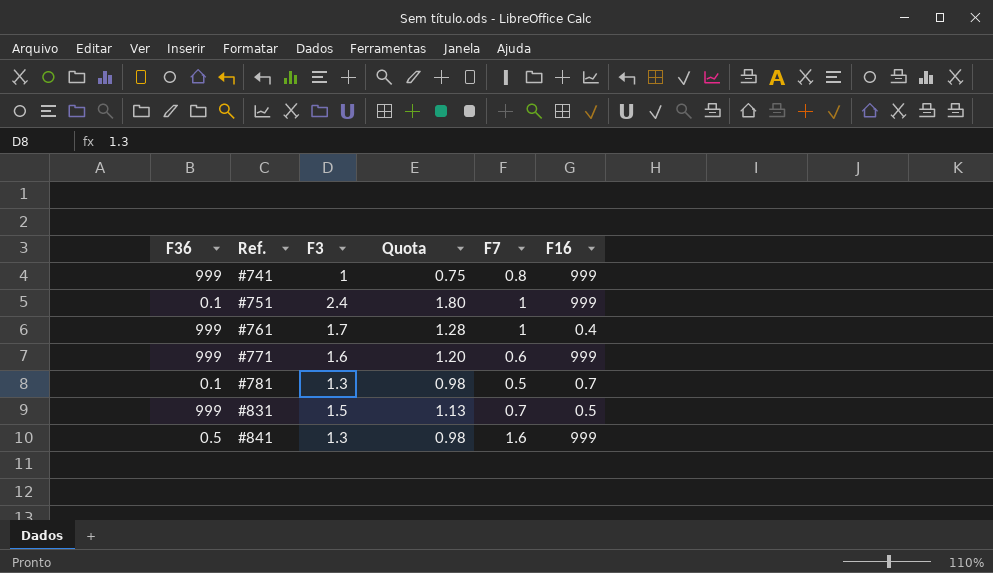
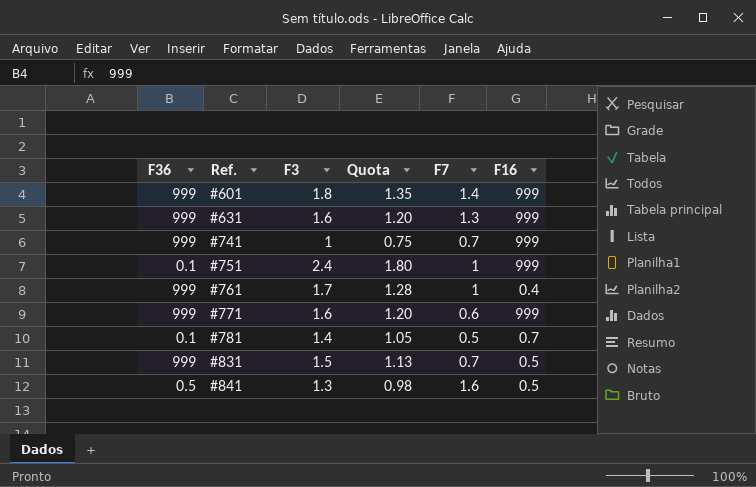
row #601: none -> 999 | 1.8 | 1.35 | 1.4 | 999
row #631: none -> 999 | 1.6 | 1.20 | 1.3 | 999
#741 | F7: 0.8 -> 0.7
#781 | F3: 1.3 -> 1.4
#781 | Quota: 0.98 -> 1.05
#841 | F16: 999 -> 0.5

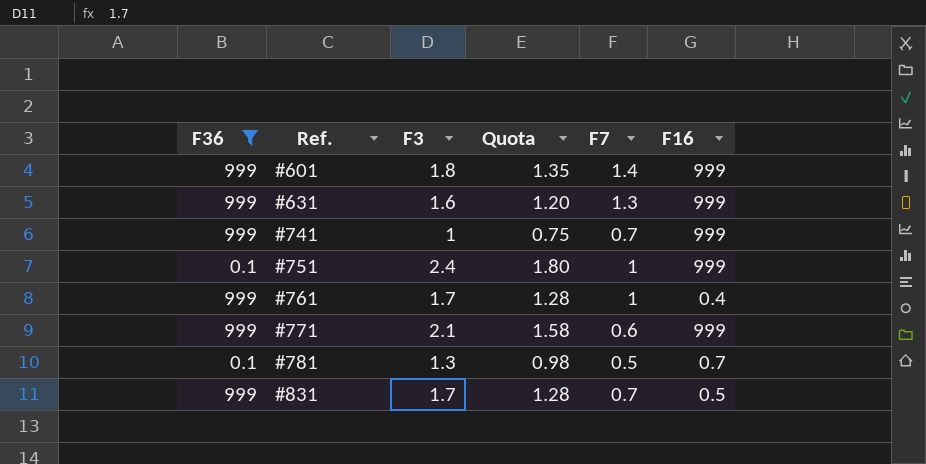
filter: none -> F36 != 0.5
#771 | F3: 1.6 -> 2.1
#771 | Quota: 1.20 -> 1.58
#781 | F3: 1.4 -> 1.3
#781 | Quota: 1.05 -> 0.98
#831 | F3: 1.5 -> 1.7
#831 | Quota: 1.13 -> 1.28

